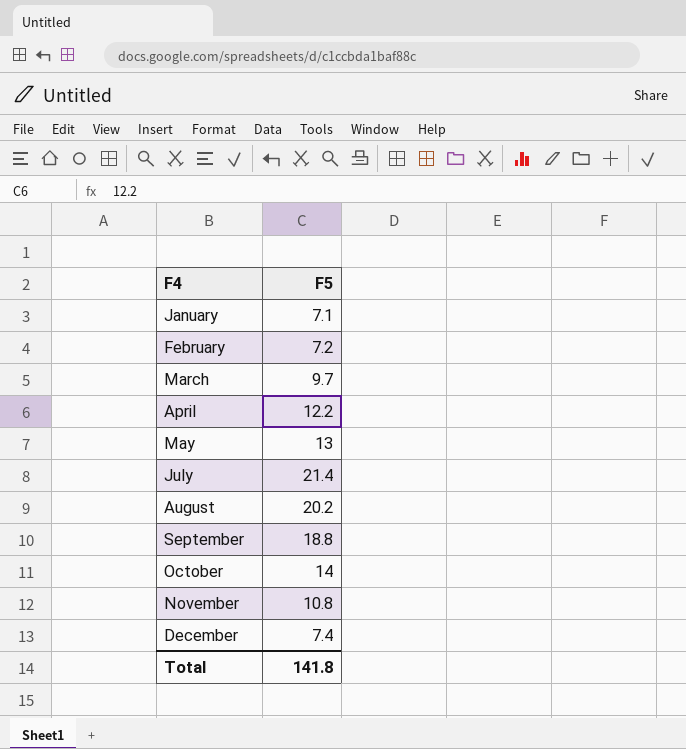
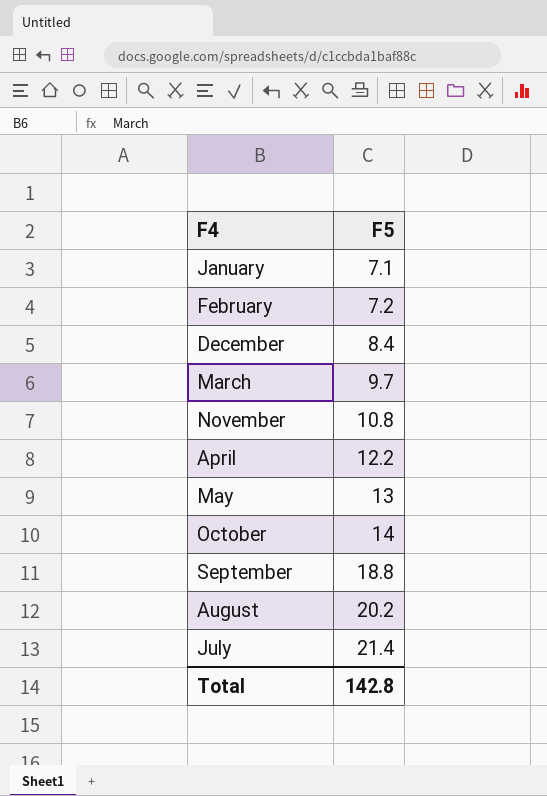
row order: F4 ascending -> F5 ascending
December | F5: 7.4 -> 8.4
Total | F5: 141.8 -> 142.8

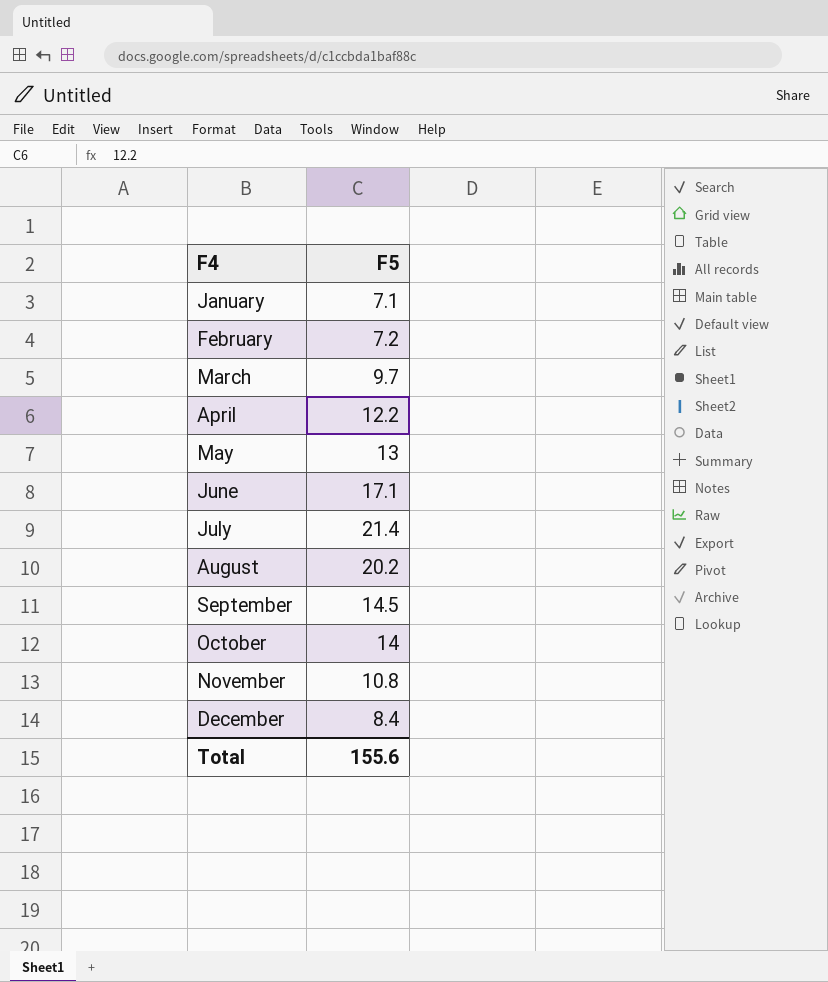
row order: F5 ascending -> F4 ascending
row June: none -> 17.1
September | F5: 18.8 -> 14.5
Total | F5: 142.8 -> 155.6

